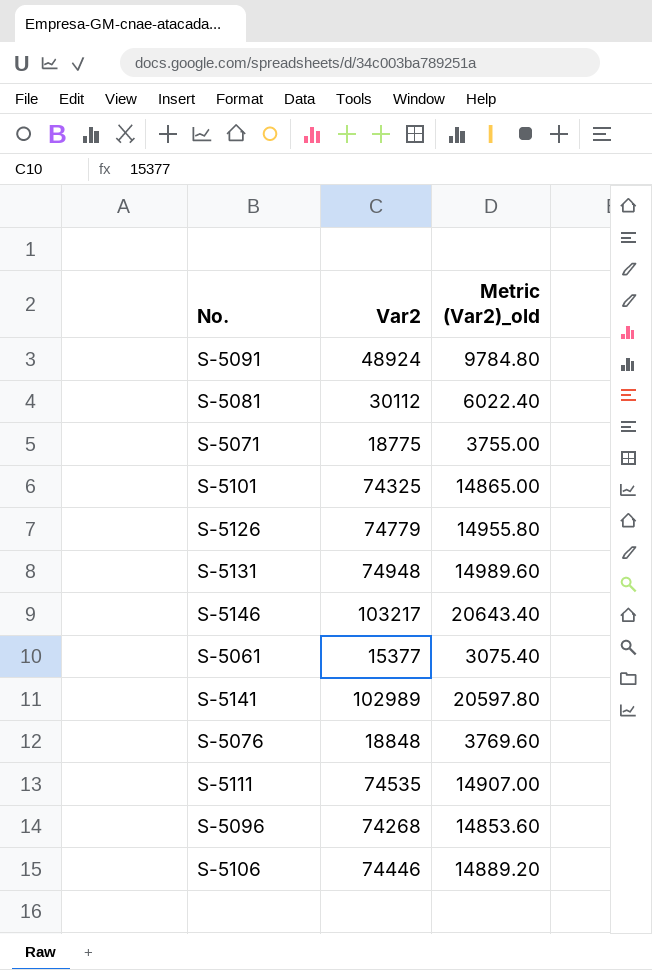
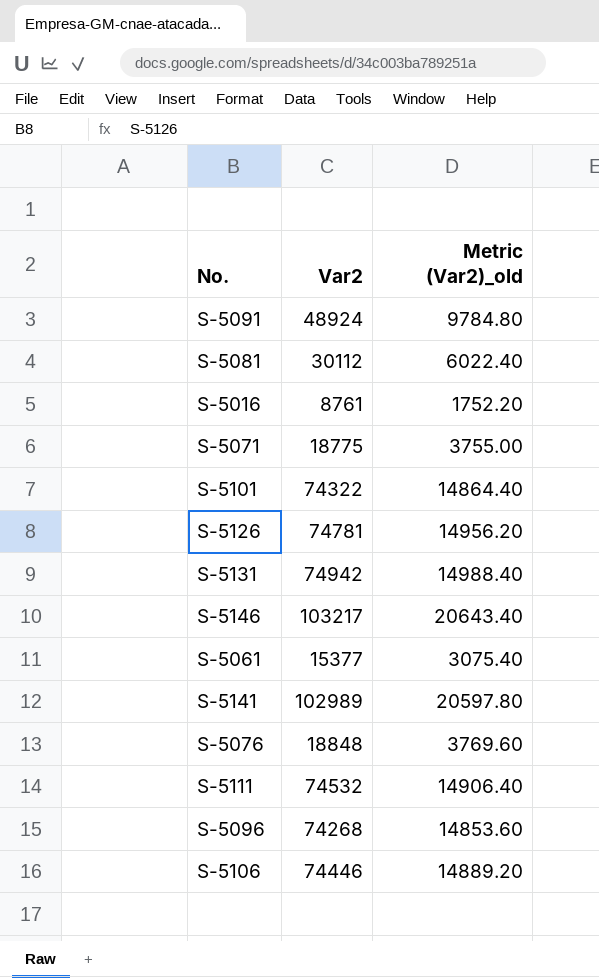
row S-5016: none -> 8761 | 1752.20
S-5101 | Var2: 74325 -> 74322
S-5101 | Metric (Var2)_old: 14865.00 -> 14864.40
S-5126 | Var2: 74779 -> 74781
S-5126 | Metric (Var2)_old: 14955.80 -> 14956.20
S-5131 | Var2: 74948 -> 74942
S-5131 | Metric (Var2)_old: 14989.60 -> 14988.40
S-5111 | Var2: 74535 -> 74532
S-5111 | Metric (Var2)_old: 14907.00 -> 14906.40

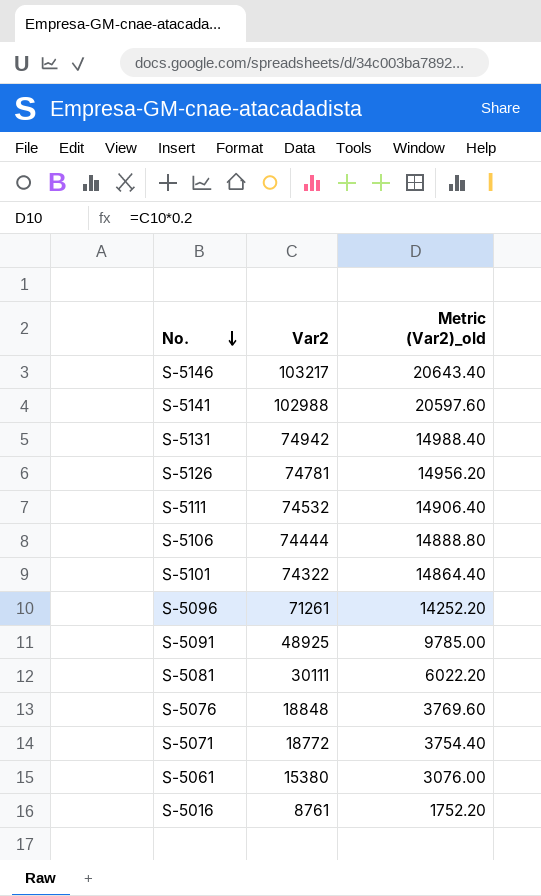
row order: none -> No. descending
S-5141 | Var2: 102989 -> 102988
S-5141 | Metric (Var2)_old: 20597.80 -> 20597.60
S-5106 | Var2: 74446 -> 74444
S-5106 | Metric (Var2)_old: 14889.20 -> 14888.80
S-5096 | Var2: 74268 -> 71261
S-5096 | Metric (Var2)_old: 14853.60 -> 14252.20
S-5091 | Var2: 48924 -> 48925
S-5091 | Metric (Var2)_old: 9784.80 -> 9785.00
S-5081 | Var2: 30112 -> 30111
S-5081 | Metric (Var2)_old: 6022.40 -> 6022.20
S-5071 | Var2: 18775 -> 18772
S-5071 | Metric (Var2)_old: 3755.00 -> 3754.40
S-5061 | Var2: 15377 -> 15380
S-5061 | Metric (Var2)_old: 3075.40 -> 3076.00

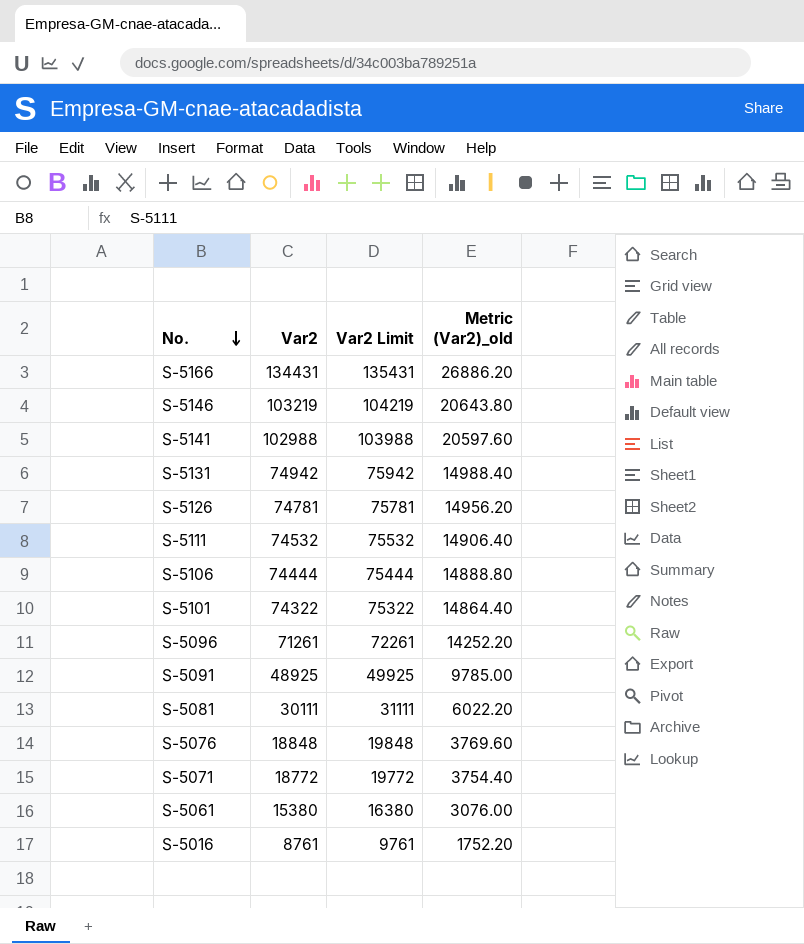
column Var2 Limit | formula: none -> [Var2] + 1000
row S-5166: none -> 134431 | 135431 | 26886.20
S-5146 | Var2: 103217 -> 103219
S-5146 | Metric (Var2)_old: 20643.40 -> 20643.80

